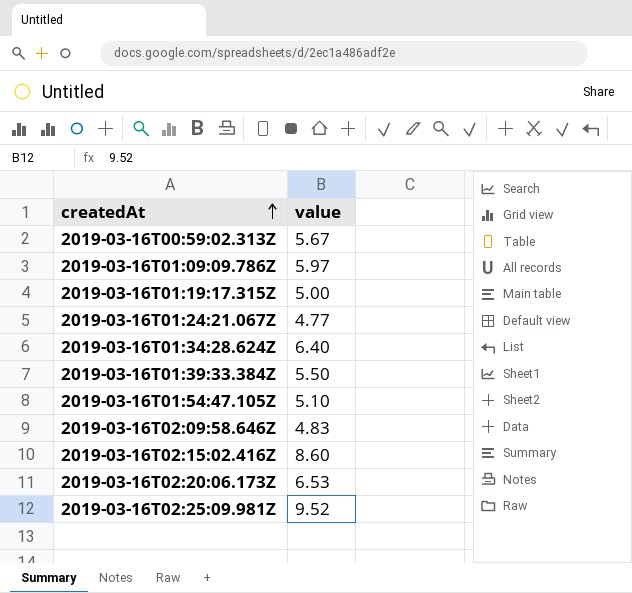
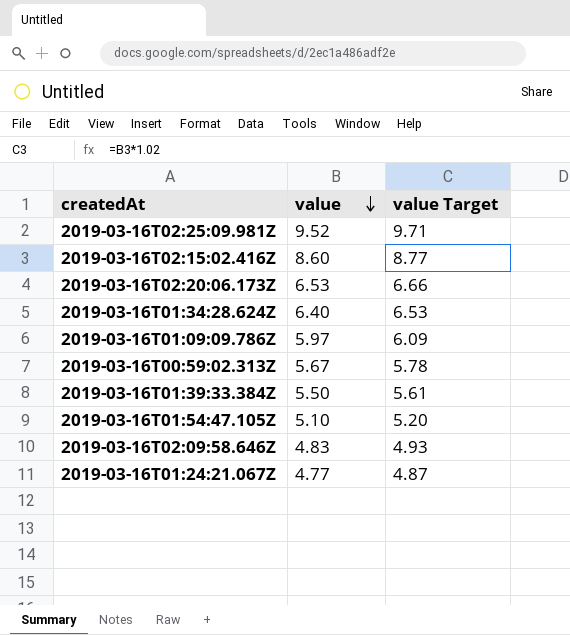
row order: createdAt ascending -> value descending
column value Target | formula: none -> [value] * 1.02
row 2019-03-16T01:19:17.315Z: 5.00 -> none

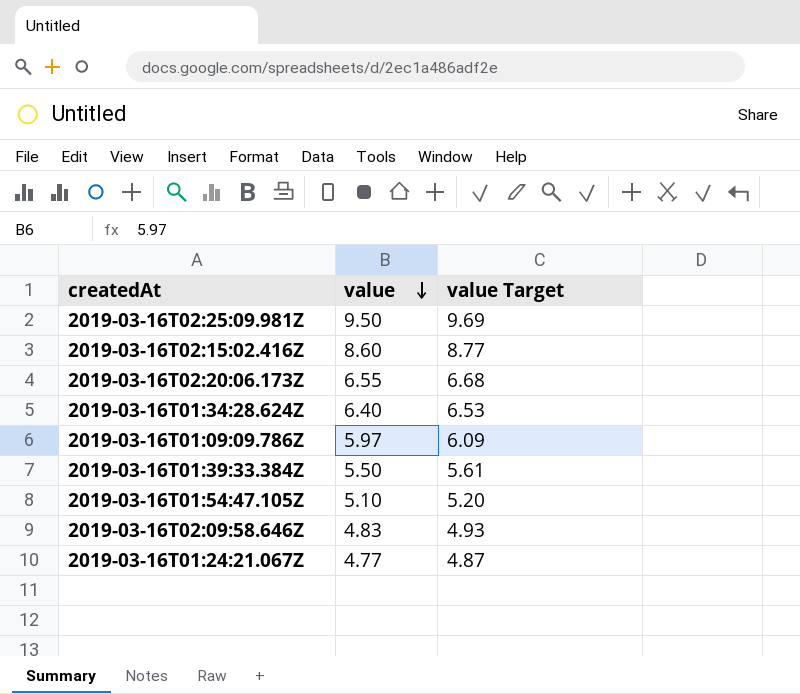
row 2019-03-16T00:59:02.313Z: 5.67 | 5.78 -> none
2019-03-16T02:25:09.981Z | value: 9.52 -> 9.50
2019-03-16T02:25:09.981Z | value Target: 9.71 -> 9.69
2019-03-16T02:20:06.173Z | value: 6.53 -> 6.55
2019-03-16T02:20:06.173Z | value Target: 6.66 -> 6.68

